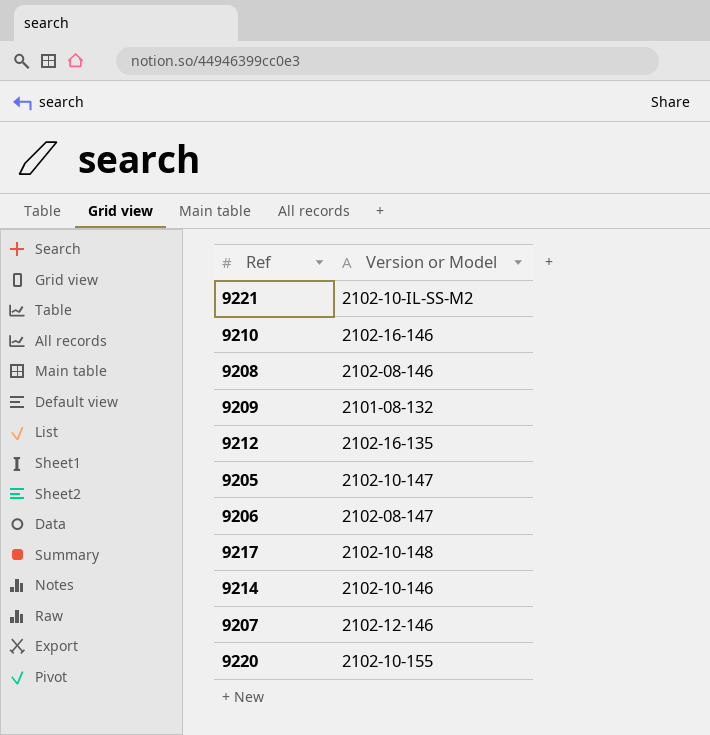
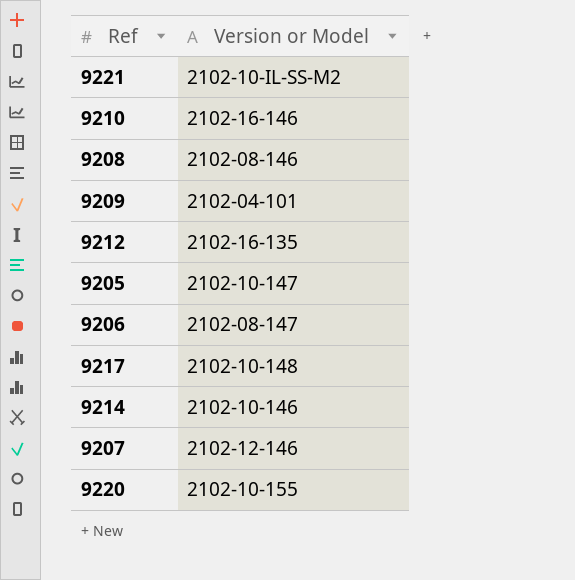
9209 | Version or Model: 2101-08-132 -> 2102-04-101

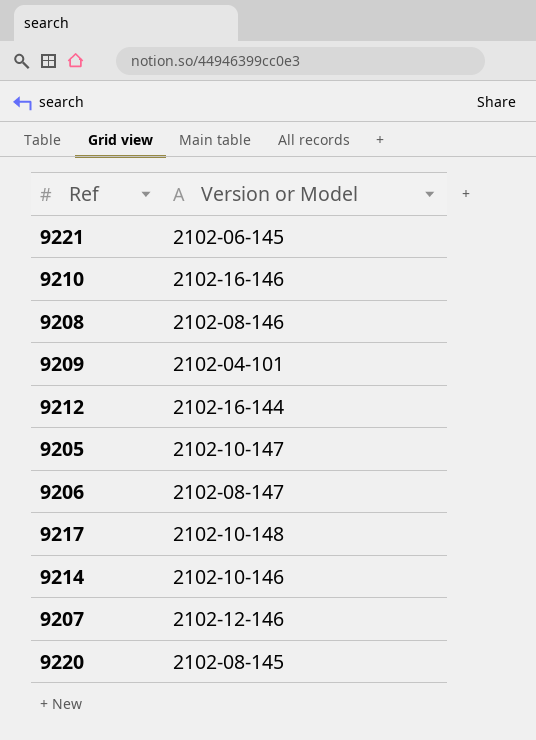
9221 | Version or Model: 2102-10-IL-SS-M2 -> 2102-06-145
9212 | Version or Model: 2102-16-135 -> 2102-16-144
9220 | Version or Model: 2102-10-155 -> 2102-08-145

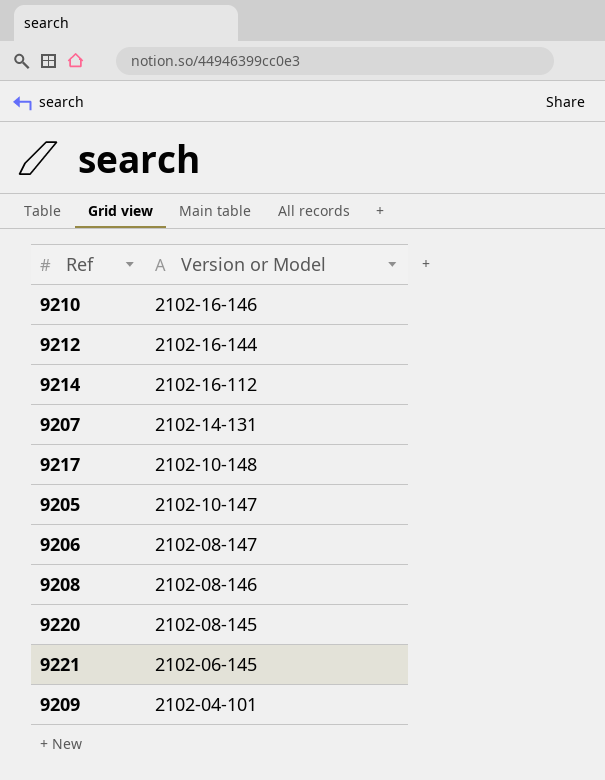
row order: none -> Version or Model descending
9214 | Version or Model: 2102-10-146 -> 2102-16-112
9207 | Version or Model: 2102-12-146 -> 2102-14-131

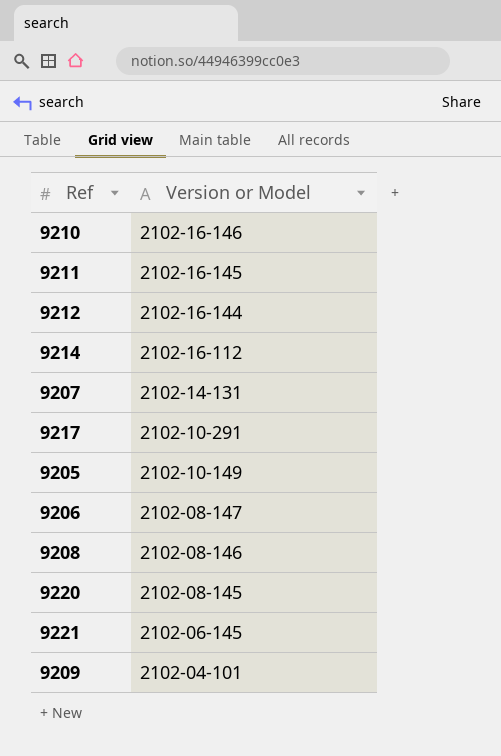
row 9211: none -> 2102-16-145
9217 | Version or Model: 2102-10-148 -> 2102-10-291
9205 | Version or Model: 2102-10-147 -> 2102-10-149

